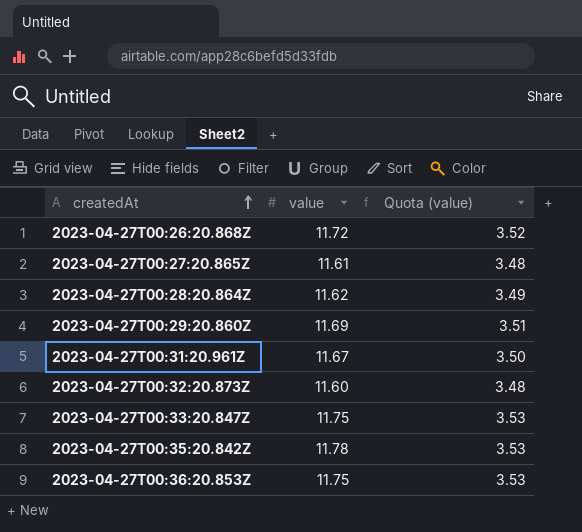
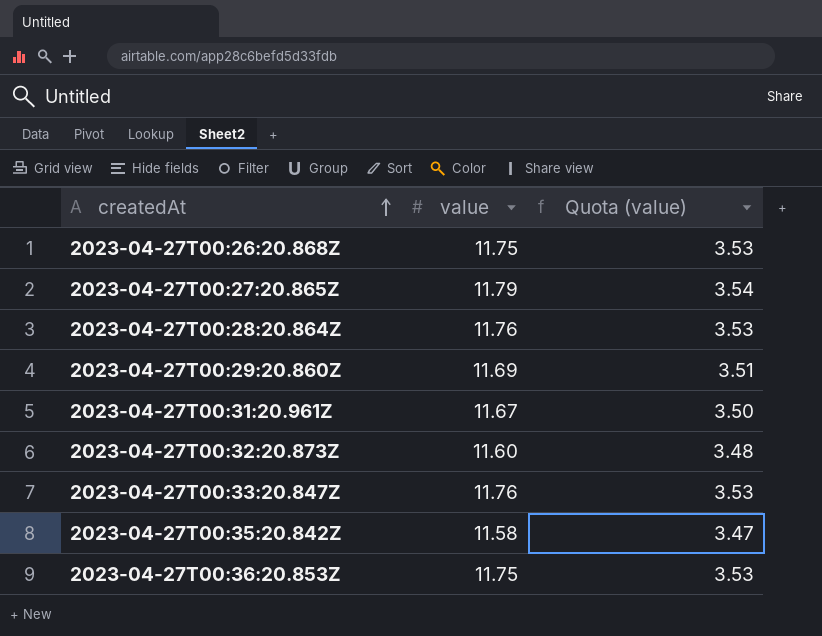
2023-04-27T00:26:20.868Z | value: 11.72 -> 11.75
2023-04-27T00:26:20.868Z | Quota (value): 3.52 -> 3.53
2023-04-27T00:27:20.865Z | value: 11.61 -> 11.79
2023-04-27T00:27:20.865Z | Quota (value): 3.48 -> 3.54
2023-04-27T00:28:20.864Z | value: 11.62 -> 11.76
2023-04-27T00:28:20.864Z | Quota (value): 3.49 -> 3.53
2023-04-27T00:33:20.847Z | value: 11.75 -> 11.76
2023-04-27T00:35:20.842Z | value: 11.78 -> 11.58
2023-04-27T00:35:20.842Z | Quota (value): 3.53 -> 3.47

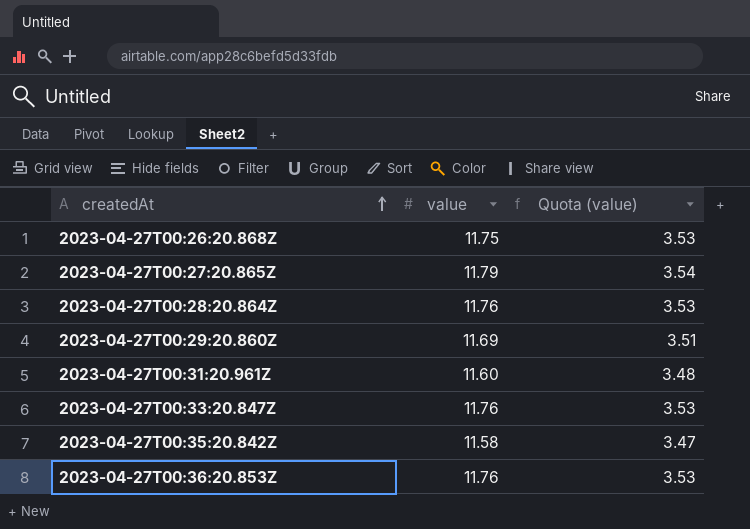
row 2023-04-27T00:32:20.873Z: 11.60 | 3.48 -> none
2023-04-27T00:31:20.961Z | value: 11.67 -> 11.60
2023-04-27T00:31:20.961Z | Quota (value): 3.50 -> 3.48
2023-04-27T00:36:20.853Z | value: 11.75 -> 11.76

